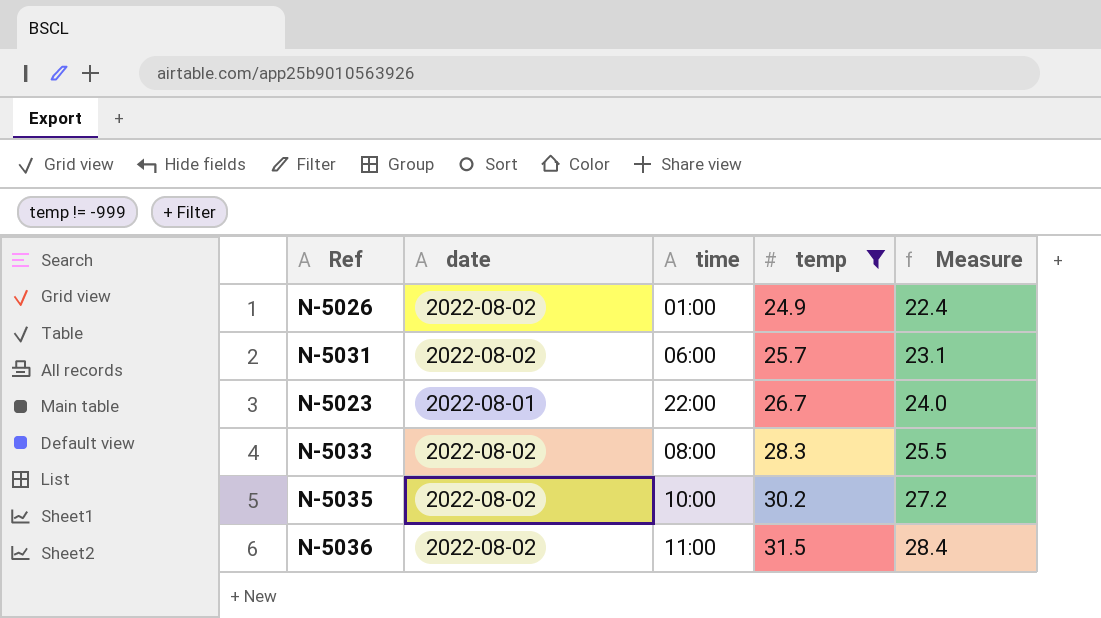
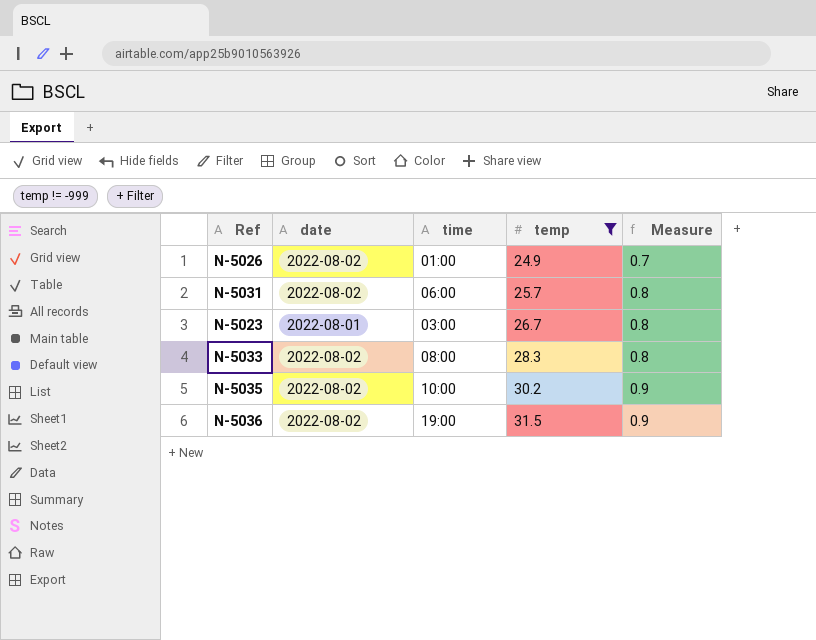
column Measure | formula: [temp] * 0.9 -> [temp] * 0.03
N-5023 | time: 22:00 -> 03:00
N-5036 | time: 11:00 -> 19:00

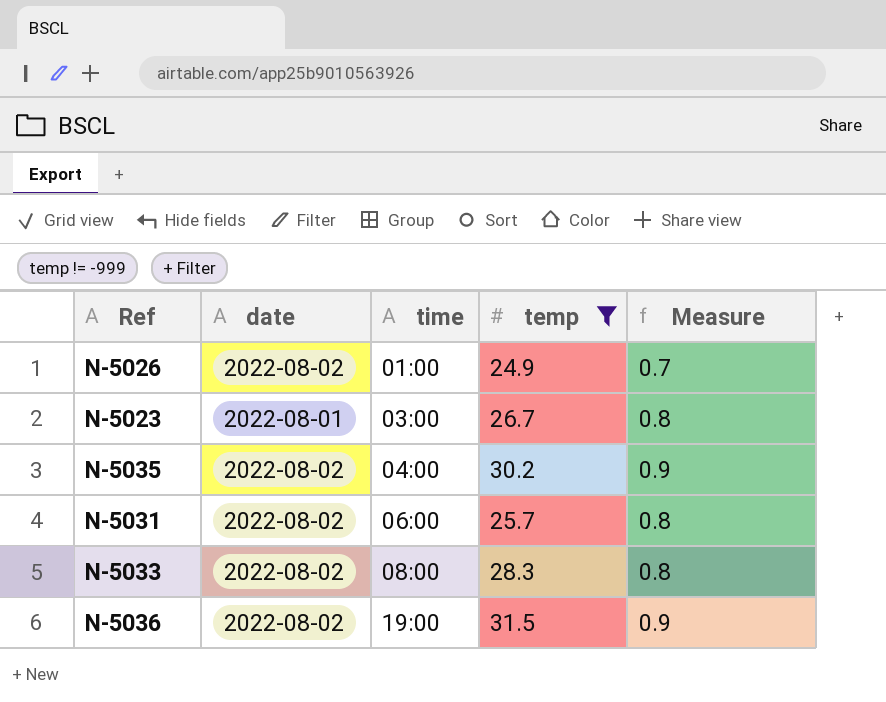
row order: temp ascending -> time ascending
N-5035 | time: 10:00 -> 04:00

